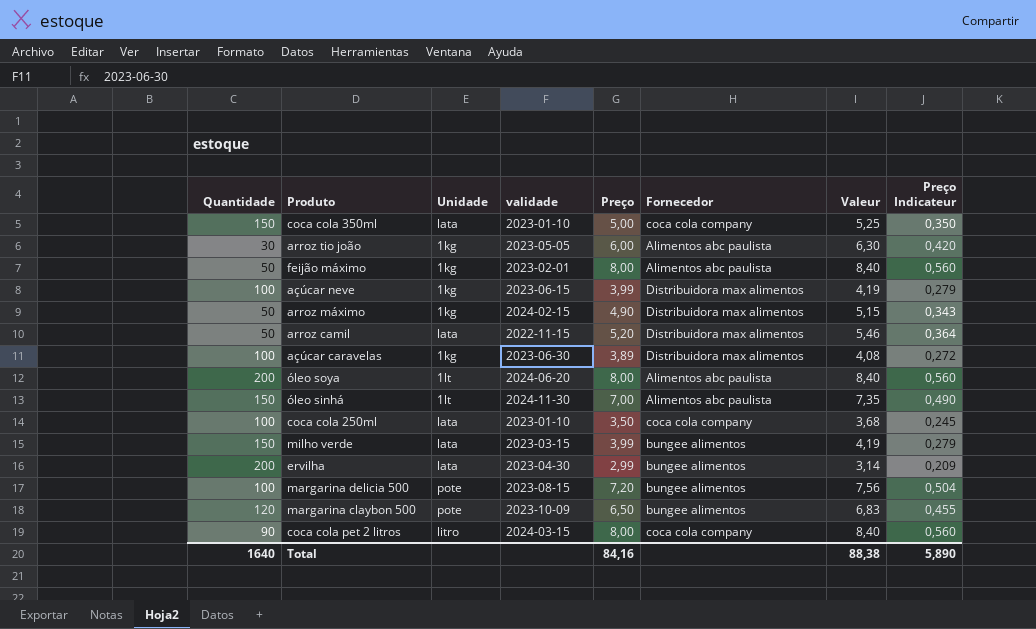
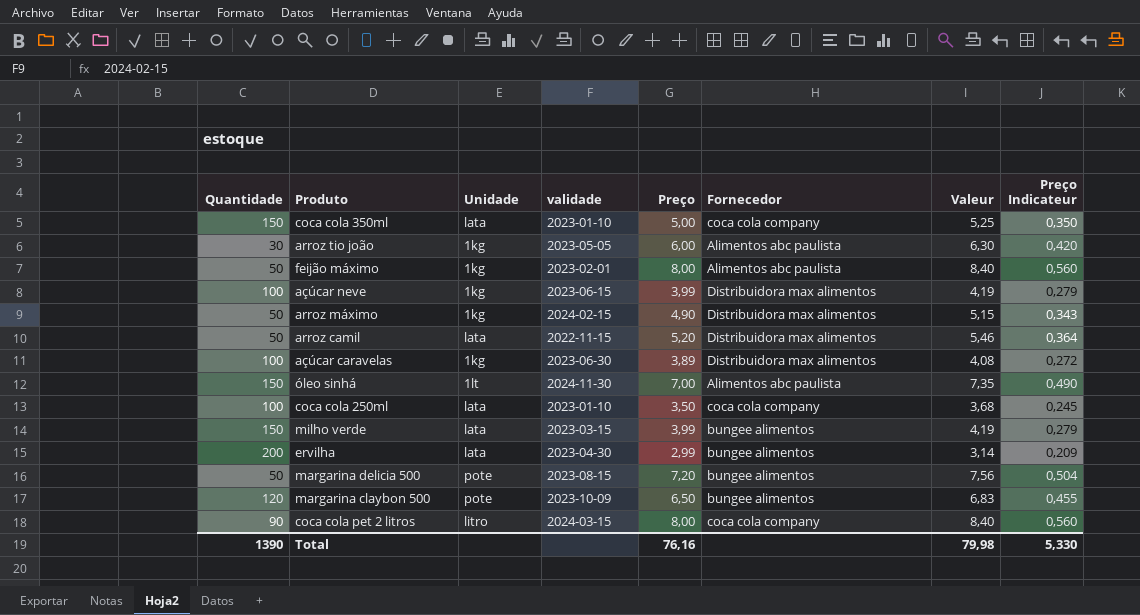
row óleo soya: 200 | 1lt | 2024-06-20 | 8,00 | Alimentos abc paulista | 8,40 | 0,560 -> none
margarina delicia 500 | Quantidade: 100 -> 50
Total | Quantidade: 1640 -> 1390
Total | Preço: 84,16 -> 76,16
Total | Valeur: 88,38 -> 79,98
Total | Preço Indicateur: 5,890 -> 5,330

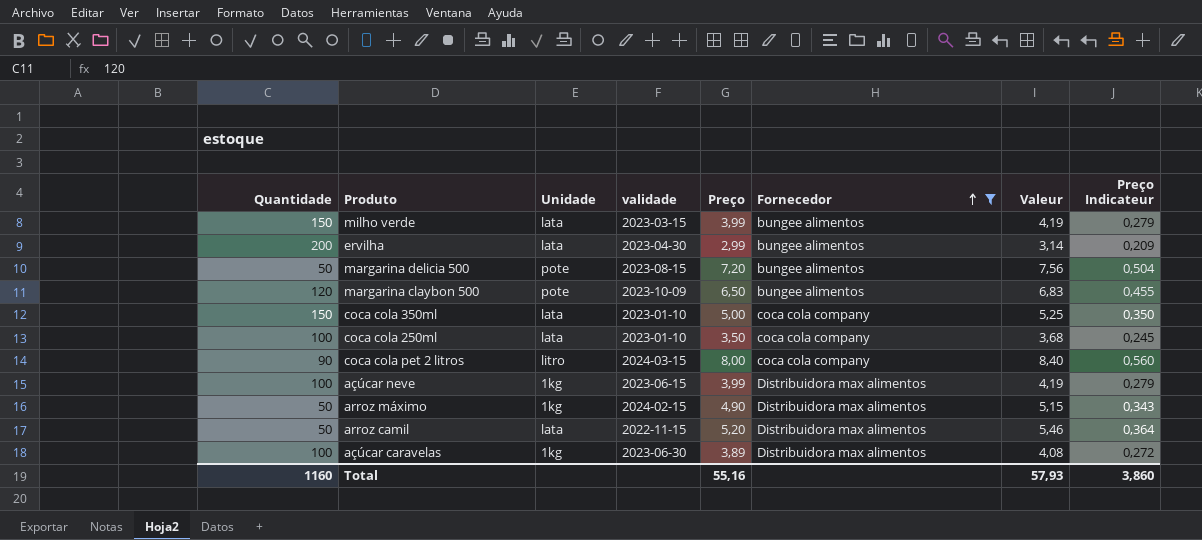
filter: none -> Fornecedor != Alimentos abc paulista
row order: none -> Fornecedor ascending
Total | Quantidade: 1390 -> 1160
Total | Preço: 76,16 -> 55,16
Total | Valeur: 79,98 -> 57,93
Total | Preço Indicateur: 5,330 -> 3,860

